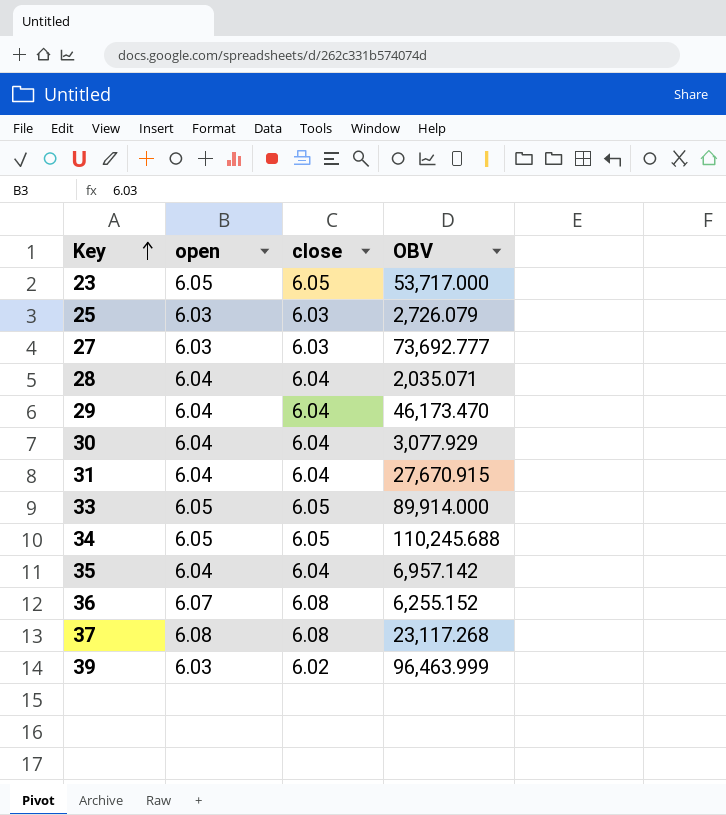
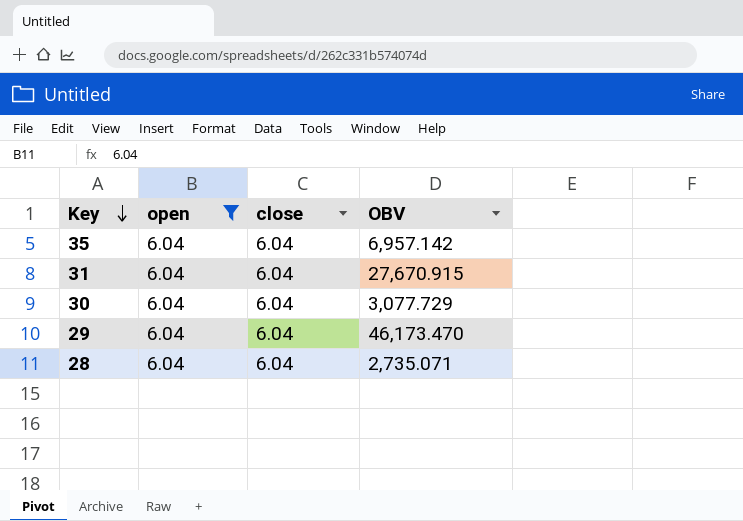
filter: none -> open = 6.04
row order: Key ascending -> Key descending
30 | OBV: 3,077.929 -> 3,077.729
28 | OBV: 2,035.071 -> 2,735.071

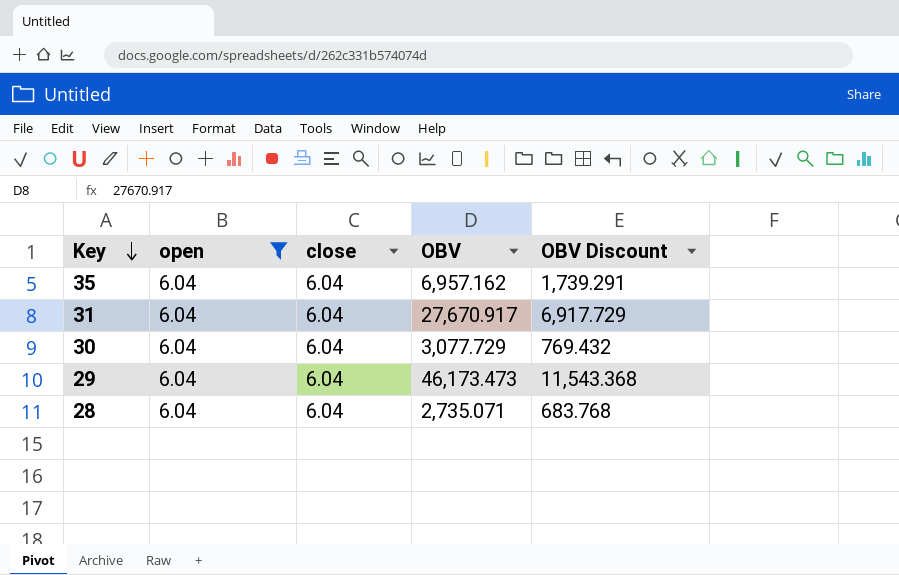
column OBV Discount | formula: none -> [OBV] * 0.25
35 | OBV: 6,957.142 -> 6,957.162
31 | OBV: 27,670.915 -> 27,670.917
29 | OBV: 46,173.470 -> 46,173.473

